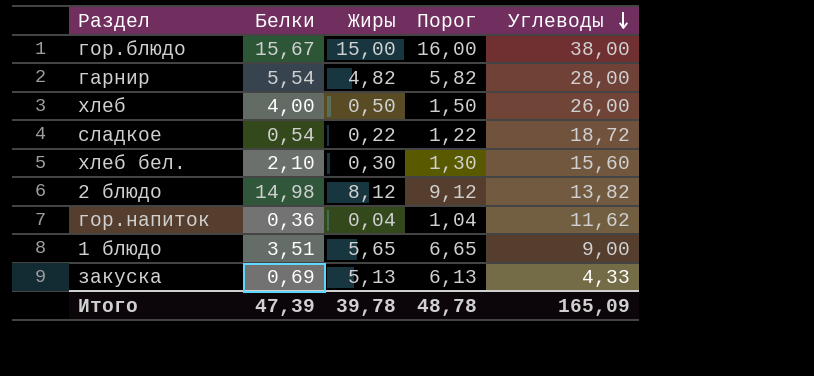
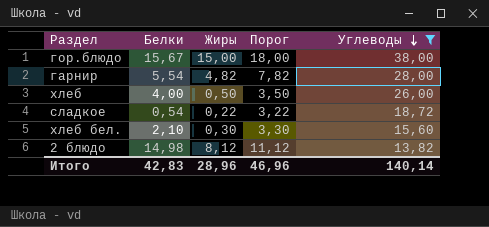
filter: none -> Углеводы >= 13,82
column Порог | formula: [Жиры] + 1 -> [Жиры] + 3
Итого | Белки: 47,39 -> 42,83
Итого | Жиры: 39,78 -> 28,96
Итого | Порог: 48,78 -> 46,96
Итого | Углеводы: 165,09 -> 140,14

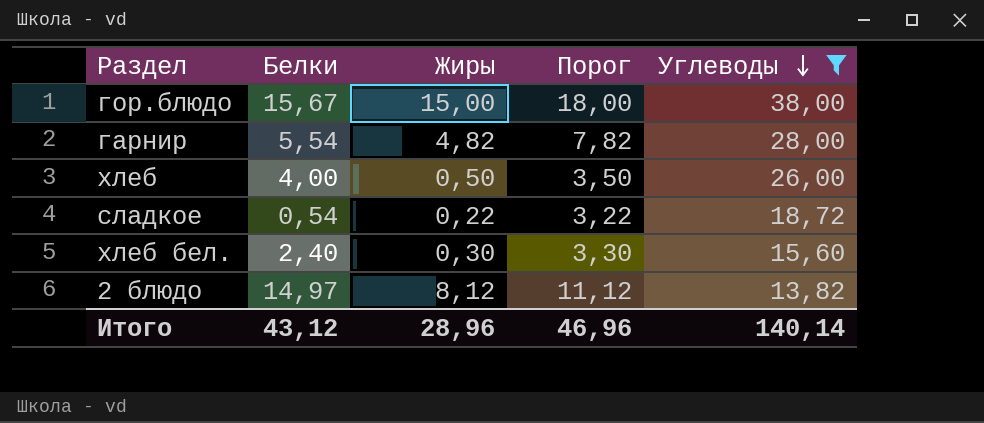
хлеб бел. | Белки: 2,10 -> 2,40
2 блюдо | Белки: 14,98 -> 14,97
Итого | Белки: 42,83 -> 43,12

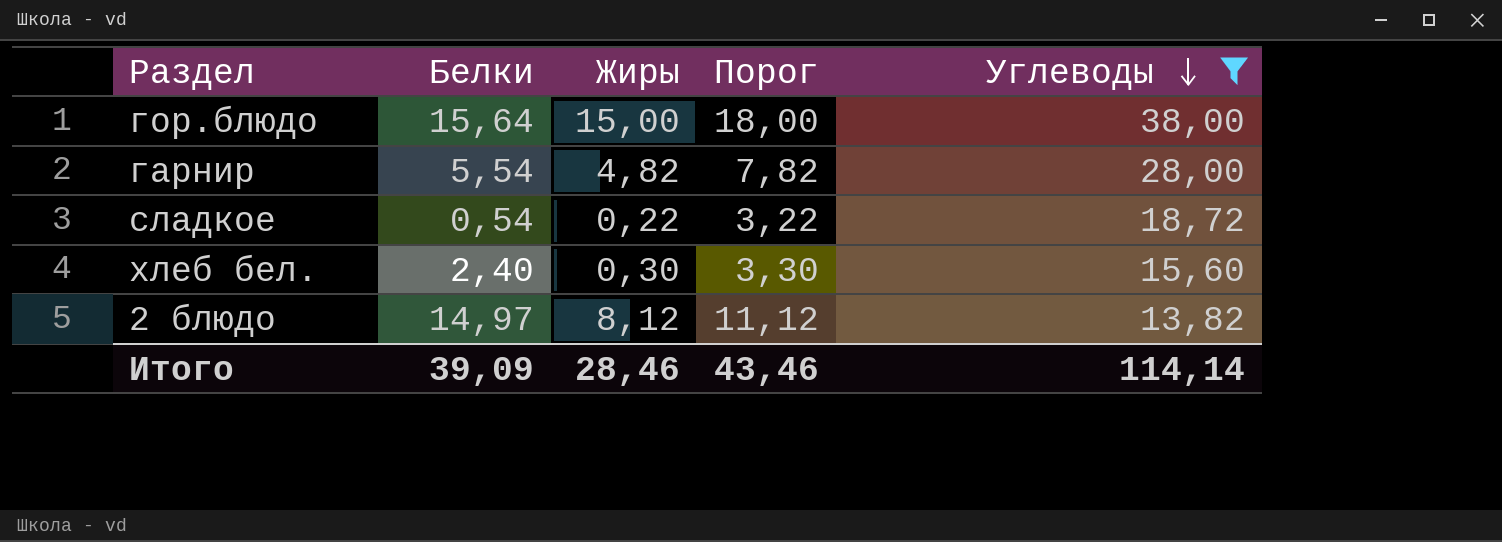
row хлеб: 4,00 | 0,50 | 3,50 | 26,00 -> none
гор.блюдо | Белки: 15,67 -> 15,64
Итого | Белки: 43,12 -> 39,09
Итого | Жиры: 28,96 -> 28,46
Итого | Порог: 46,96 -> 43,46
Итого | Углеводы: 140,14 -> 114,14

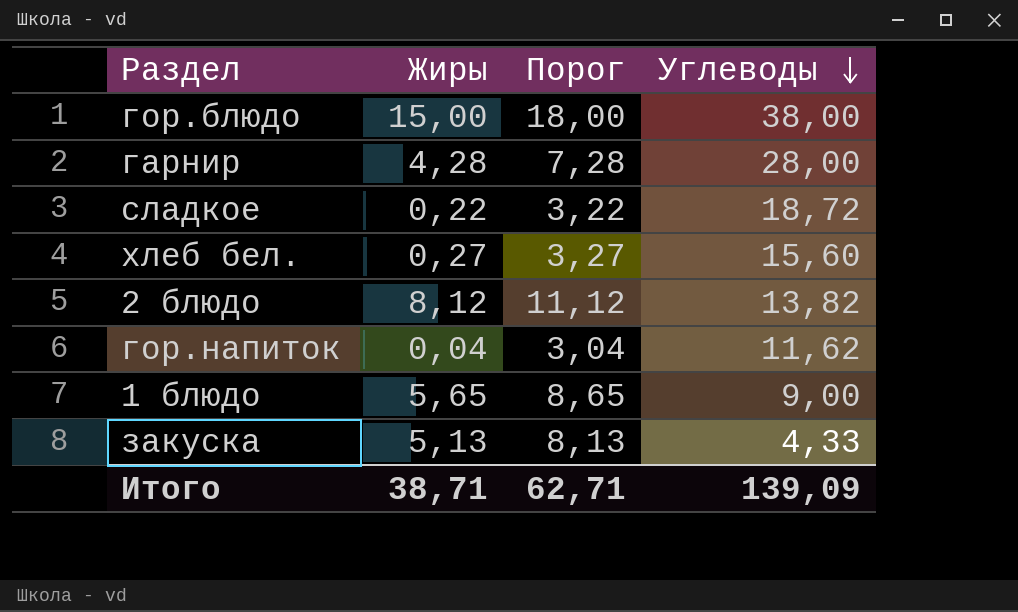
filter: Углеводы >= 13,82 -> none
column Белки | position: 2 -> none
гарнир | Жиры: 4,82 -> 4,28
гарнир | Порог: 7,82 -> 7,28
хлеб бел. | Жиры: 0,30 -> 0,27
хлеб бел. | Порог: 3,30 -> 3,27
Итого | Жиры: 28,46 -> 38,71
Итого | Порог: 43,46 -> 62,71
Итого | Углеводы: 114,14 -> 139,09

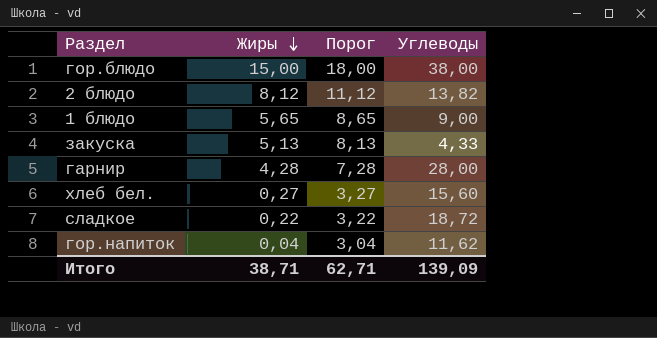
row order: Углеводы descending -> Жиры descending

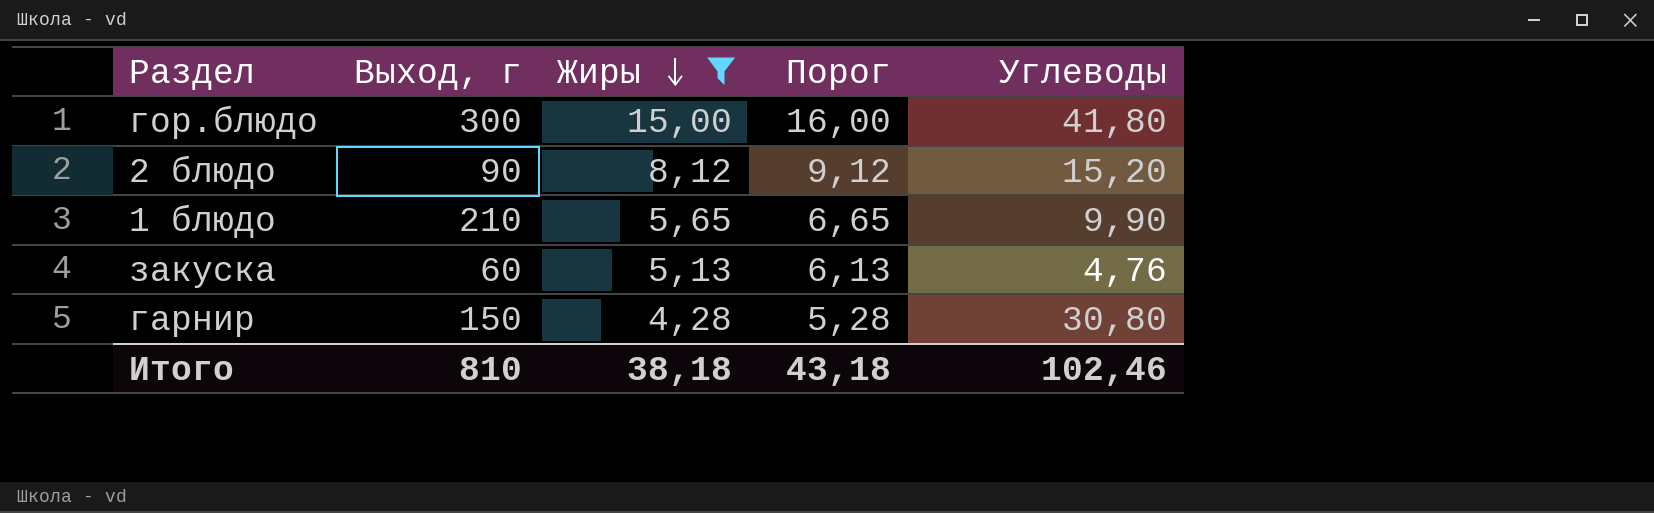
filter: none -> Жиры >= 4,28
column Выход, г | position: none -> 2
column Порог | formula: [Жиры] + 3 -> [Жиры] + 1
гор.блюдо | Углеводы: 38,00 -> 41,80
2 блюдо | Углеводы: 13,82 -> 15,20
1 блюдо | Углеводы: 9,00 -> 9,90
закуска | Углеводы: 4,33 -> 4,76
гарнир | Углеводы: 28,00 -> 30,80
Итого | Жиры: 38,71 -> 38,18
Итого | Порог: 62,71 -> 43,18
Итого | Углеводы: 139,09 -> 102,46

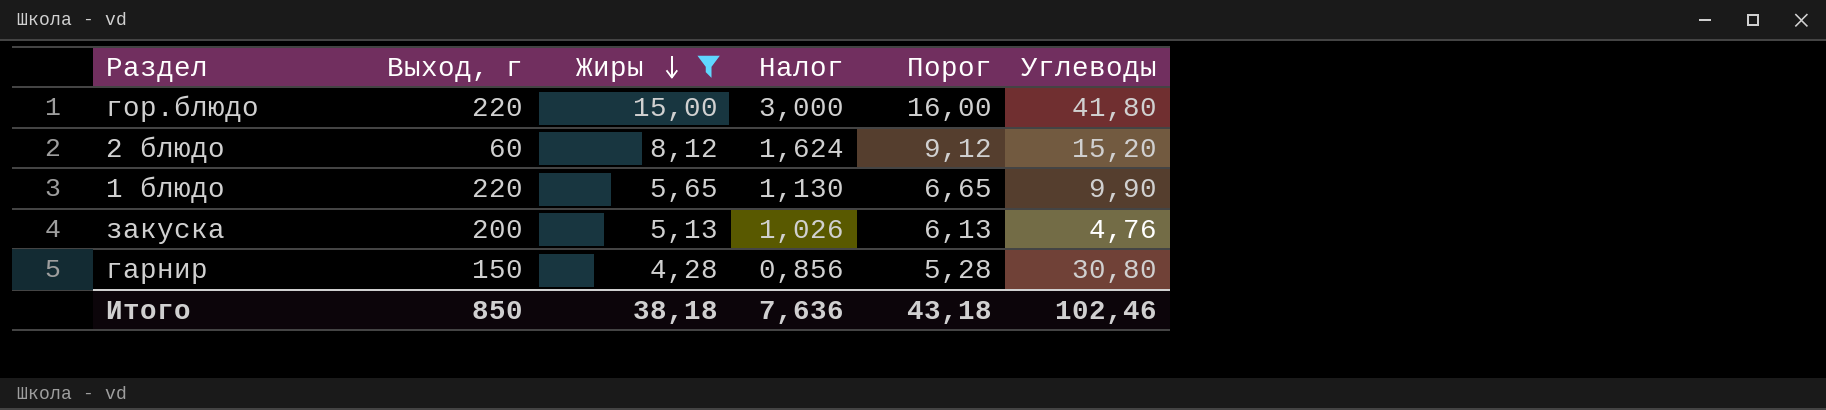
column Налог | formula: none -> [Жиры] * 0,2
гор.блюдо | Выход, г: 300 -> 220
2 блюдо | Выход, г: 90 -> 60
1 блюдо | Выход, г: 210 -> 220
закуска | Выход, г: 60 -> 200
Итого | Выход, г: 810 -> 850

